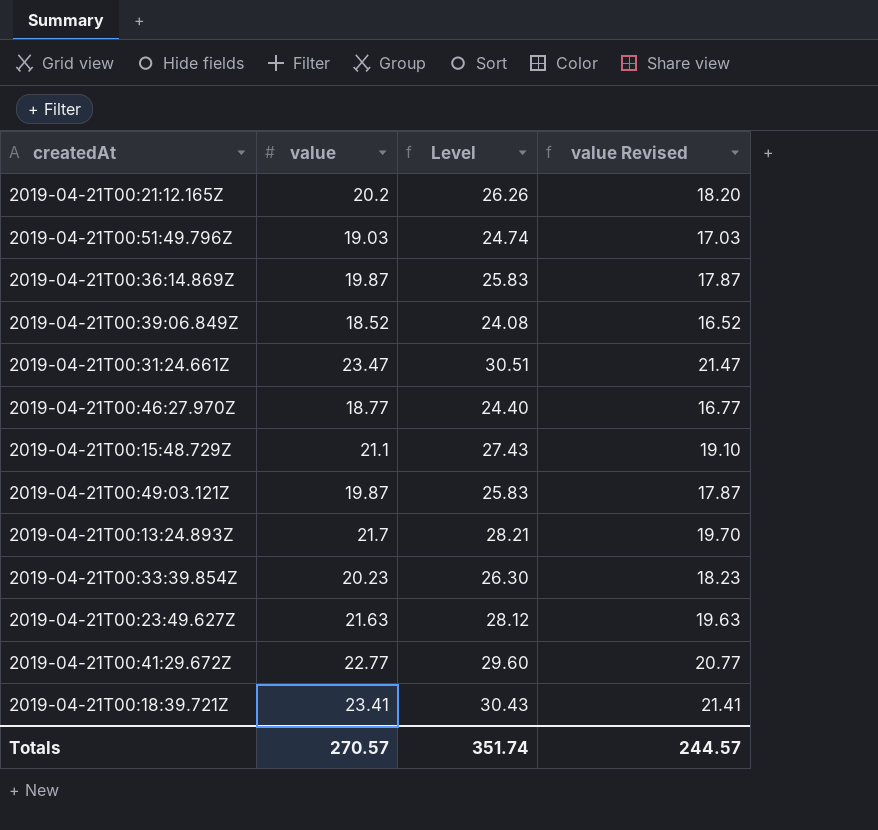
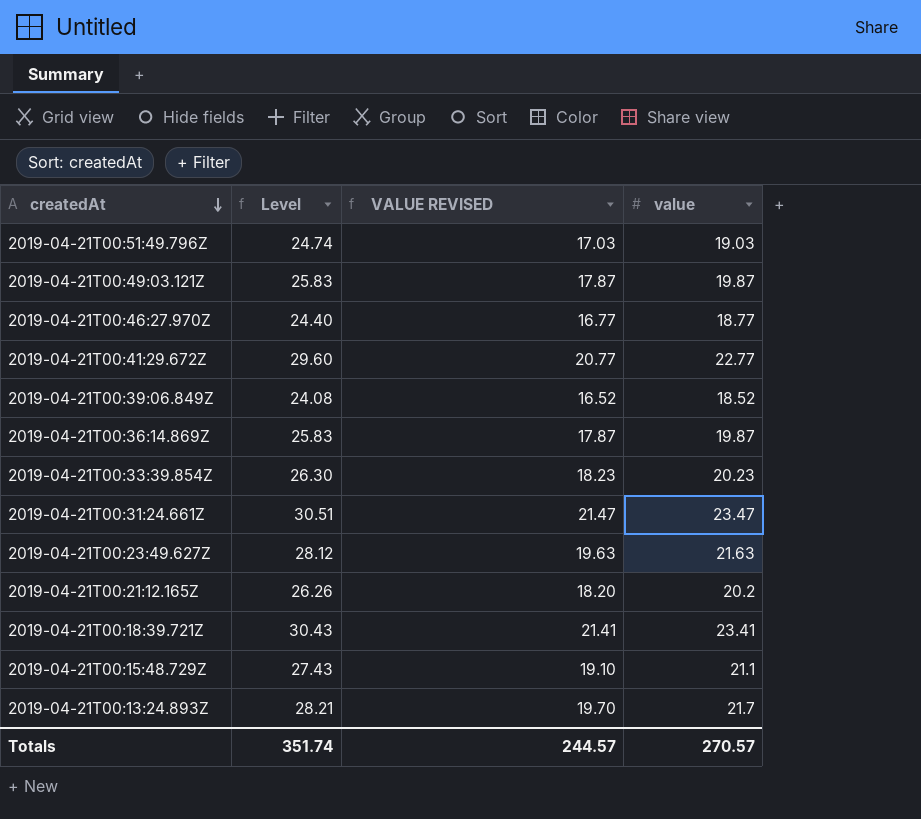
row order: none -> createdAt descending
column name: value Revised -> VALUE REVISED
column value | position: 2 -> 4

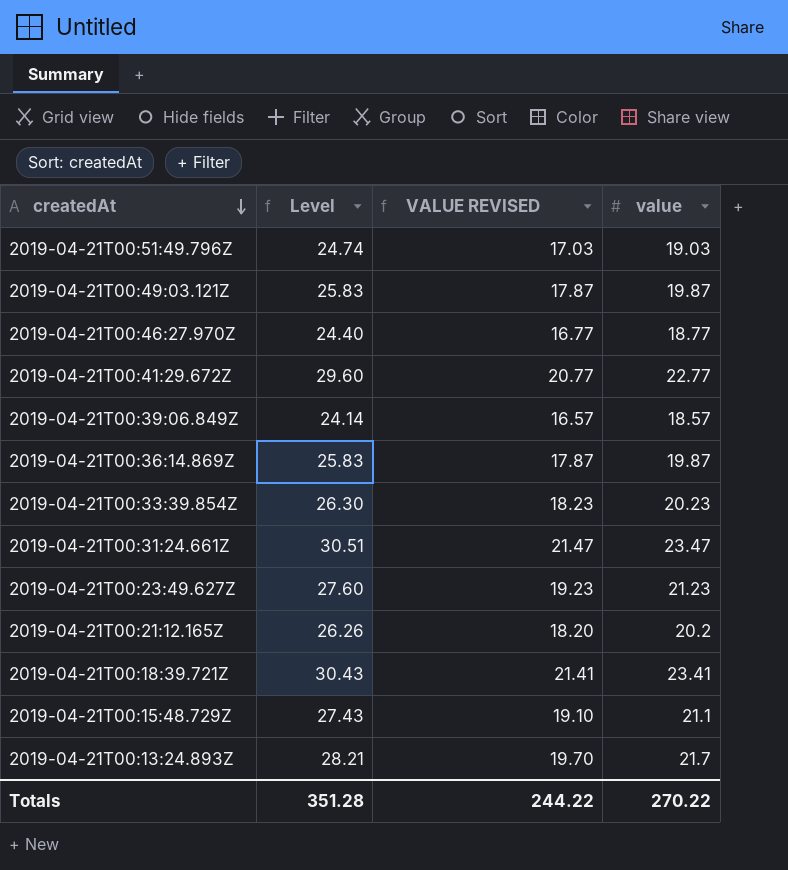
2019-04-21T00:39:06.849Z | Level: 24.08 -> 24.14
2019-04-21T00:39:06.849Z | VALUE REVISED: 16.52 -> 16.57
2019-04-21T00:39:06.849Z | value: 18.52 -> 18.57
2019-04-21T00:23:49.627Z | Level: 28.12 -> 27.60
2019-04-21T00:23:49.627Z | VALUE REVISED: 19.63 -> 19.23
2019-04-21T00:23:49.627Z | value: 21.63 -> 21.23
Totals | Level: 351.74 -> 351.28
Totals | VALUE REVISED: 244.57 -> 244.22
Totals | value: 270.57 -> 270.22

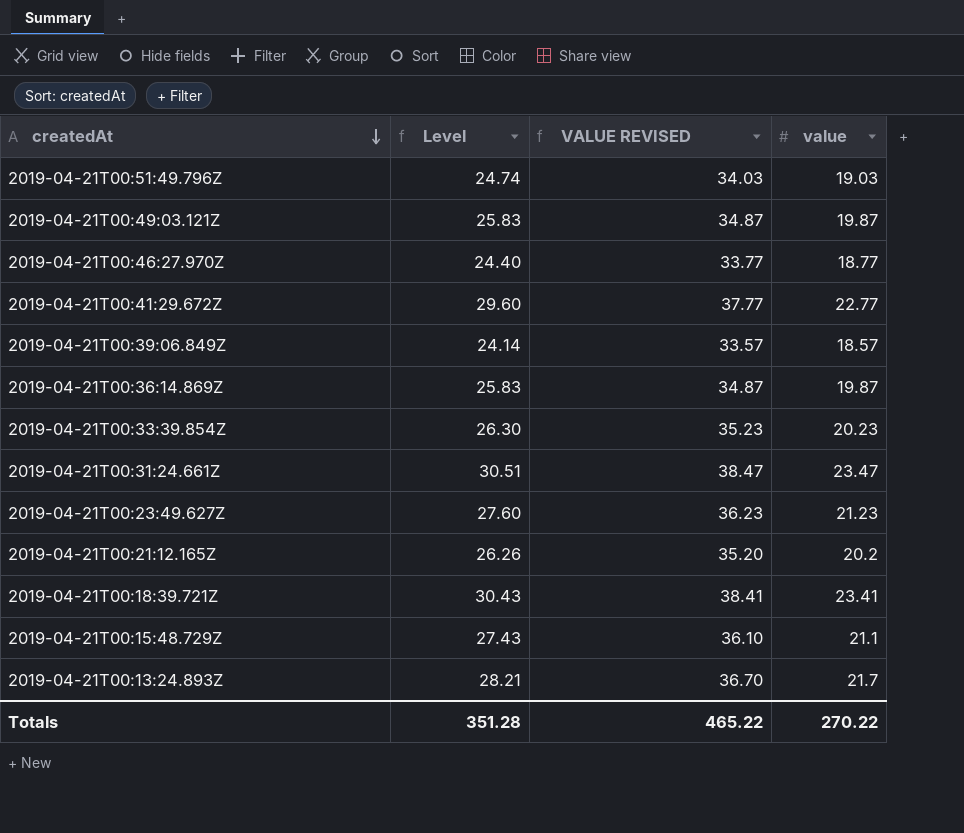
column VALUE REVISED | formula: [value] - 2 -> [value] + 15
Totals | VALUE REVISED: 244.22 -> 465.22

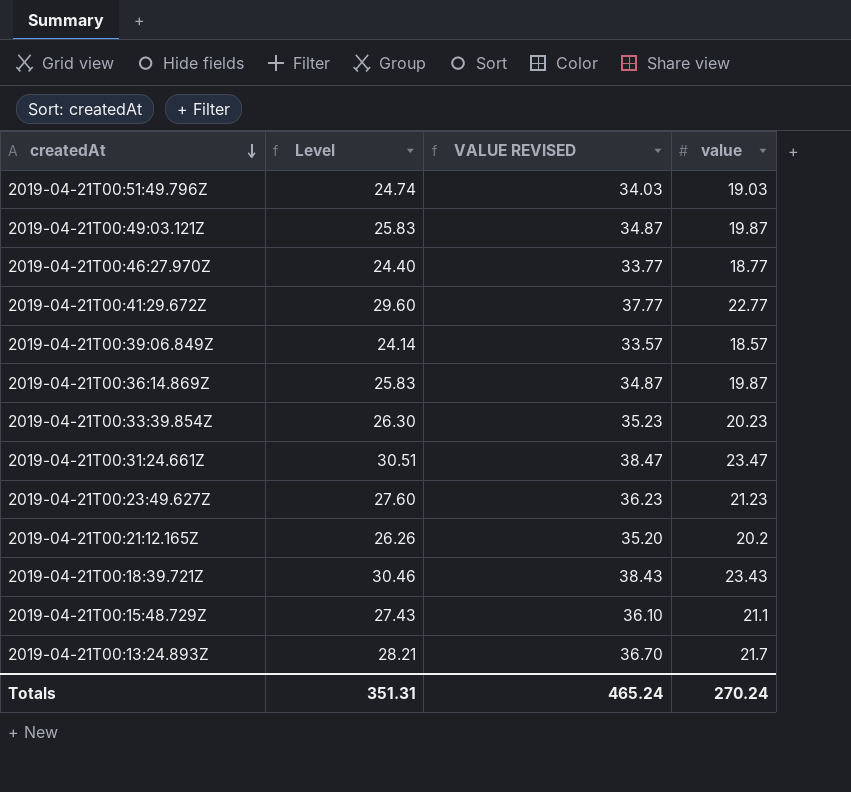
2019-04-21T00:18:39.721Z | Level: 30.43 -> 30.46
2019-04-21T00:18:39.721Z | VALUE REVISED: 38.41 -> 38.43
2019-04-21T00:18:39.721Z | value: 23.41 -> 23.43
Totals | Level: 351.28 -> 351.31
Totals | VALUE REVISED: 465.22 -> 465.24
Totals | value: 270.22 -> 270.24

